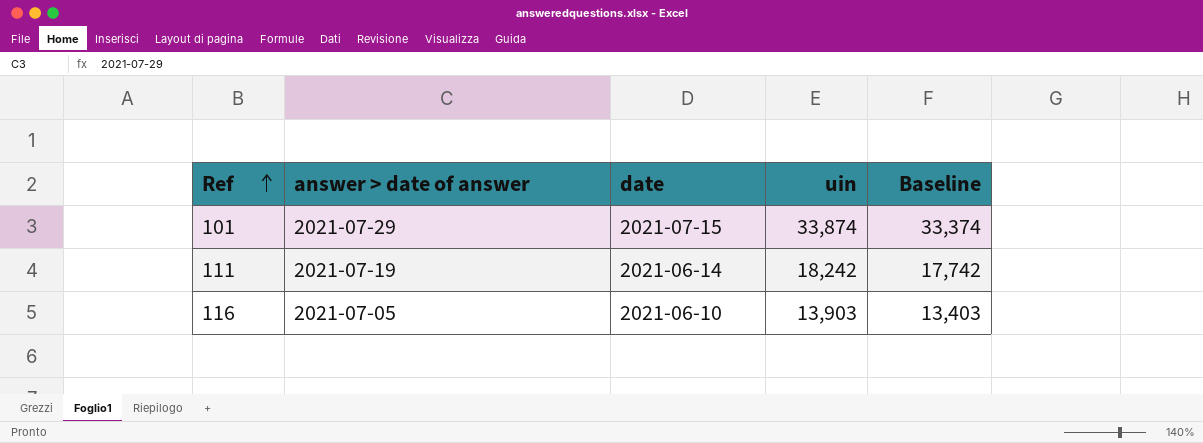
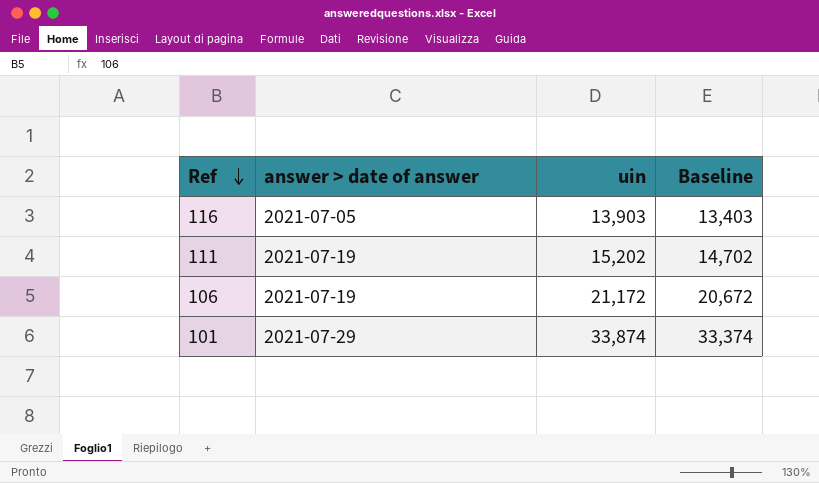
row order: Ref ascending -> Ref descending
column date | position: 3 -> none
111 | uin: 18,242 -> 15,202
111 | Baseline: 17,742 -> 14,702
row 106: none -> 2021-07-19 | 21,172 | 20,672

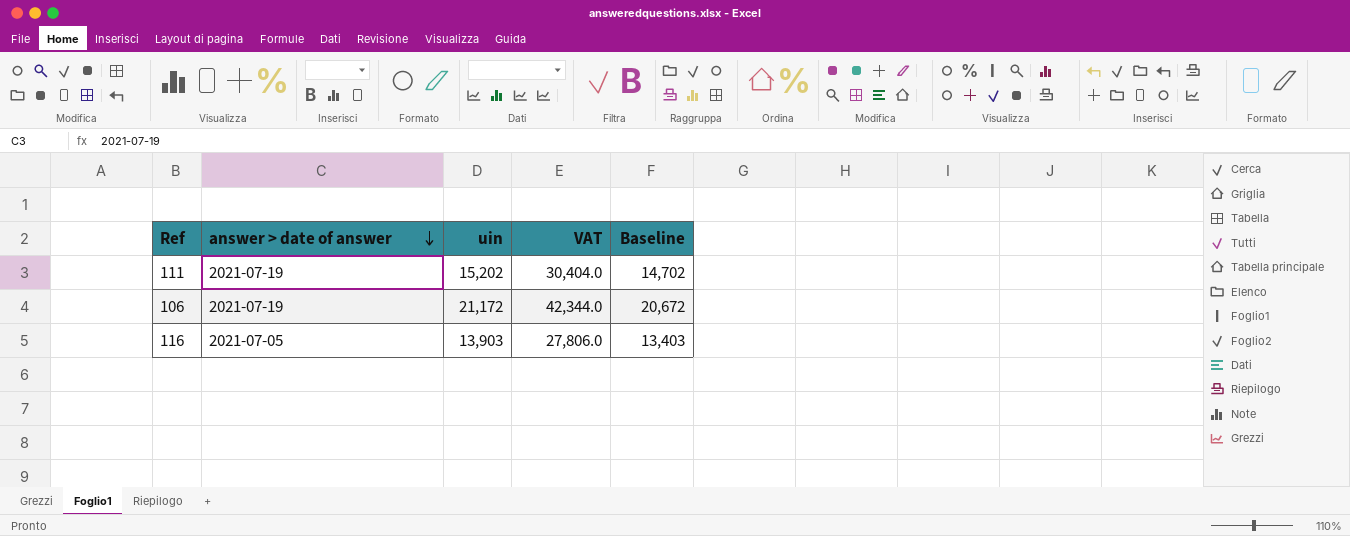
row order: Ref descending -> answer > date of answer descending
column VAT | formula: none -> [uin] * 2
row 101: 2021-07-29 | 33,874 | 33,374 -> none

